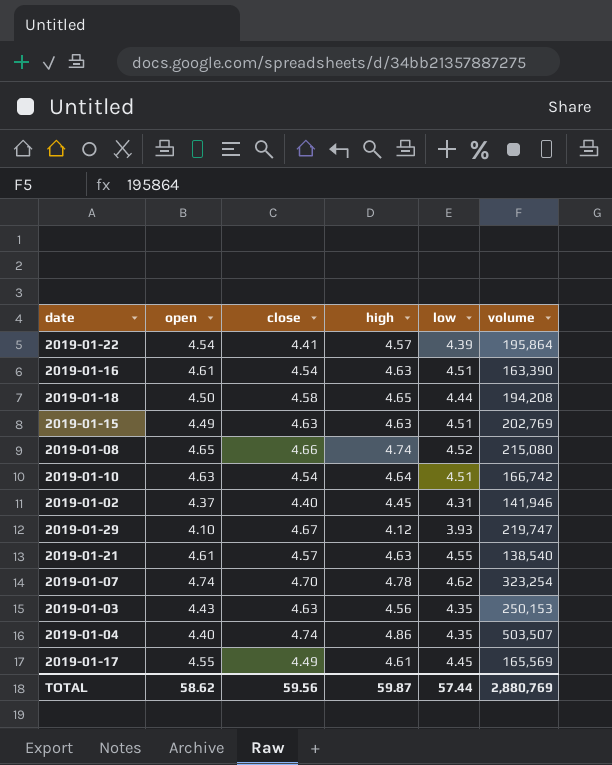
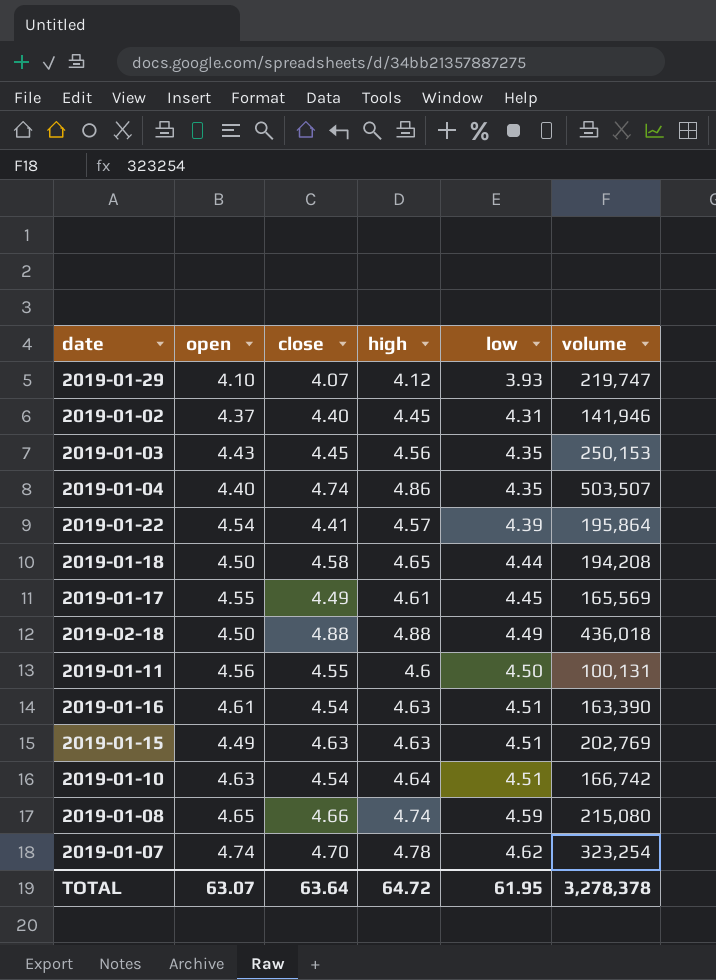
row order: none -> low ascending
row 2019-01-21: 4.61 | 4.57 | 4.63 | 4.55 | 138,540 -> none
2019-01-29 | close: 4.67 -> 4.07
2019-01-03 | close: 4.63 -> 4.45
row 2019-02-18: none -> 4.50 | 4.88 | 4.88 | 4.49 | 436,018
row 2019-01-11: none -> 4.56 | 4.55 | 4.6 | 4.50 | 100,131
2019-01-08 | low: 4.52 -> 4.59
TOTAL | open: 58.62 -> 63.07
TOTAL | close: 59.56 -> 63.64
TOTAL | high: 59.87 -> 64.72
TOTAL | low: 57.44 -> 61.95
TOTAL | volume: 2,880,769 -> 3,278,378

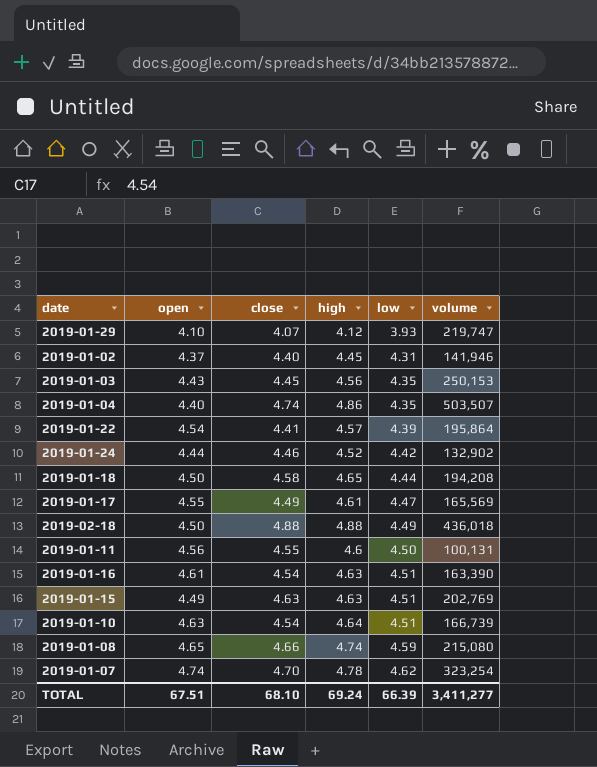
row 2019-01-24: none -> 4.44 | 4.46 | 4.52 | 4.42 | 132,902
2019-01-17 | low: 4.45 -> 4.47
2019-01-10 | volume: 166,742 -> 166,739
TOTAL | open: 63.07 -> 67.51
TOTAL | close: 63.64 -> 68.10
TOTAL | high: 64.72 -> 69.24
TOTAL | low: 61.95 -> 66.39
TOTAL | volume: 3,278,378 -> 3,411,277

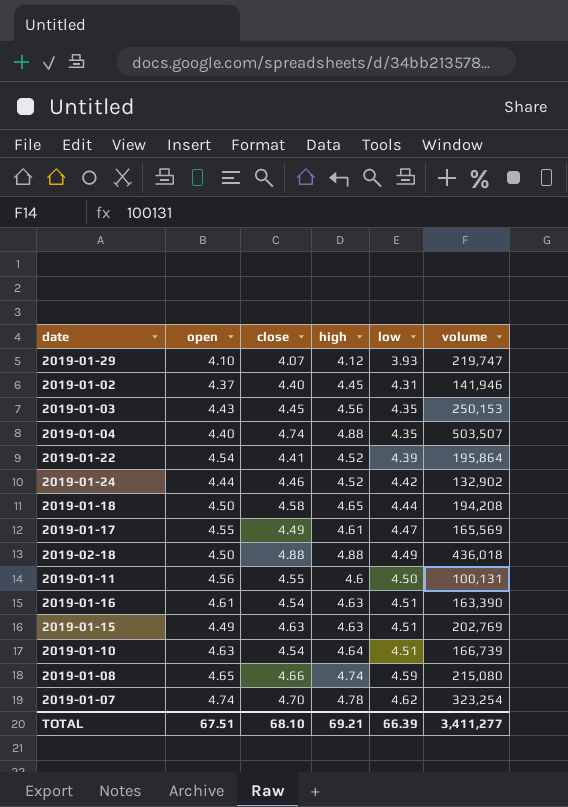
2019-01-04 | high: 4.86 -> 4.88
2019-01-22 | high: 4.57 -> 4.52
TOTAL | high: 69.24 -> 69.21

